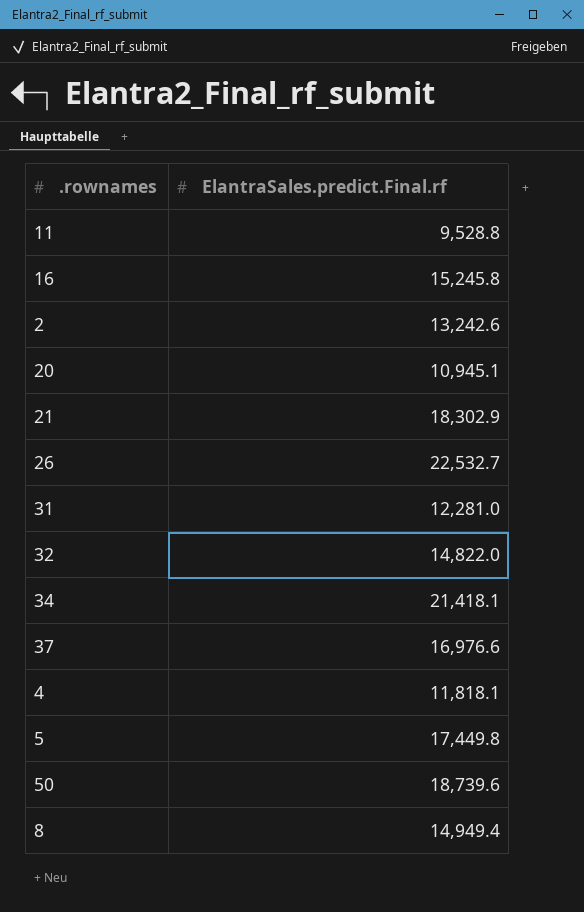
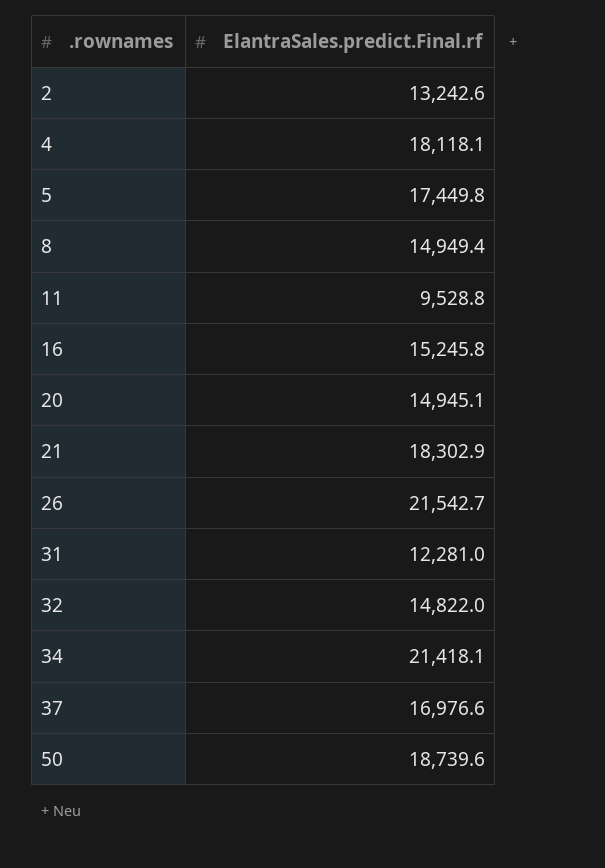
row order: none -> .rownames ascending
4 | ElantraSales.predict.Final.rf: 11,818.1 -> 18,118.1
20 | ElantraSales.predict.Final.rf: 10,945.1 -> 14,945.1
26 | ElantraSales.predict.Final.rf: 22,532.7 -> 21,542.7

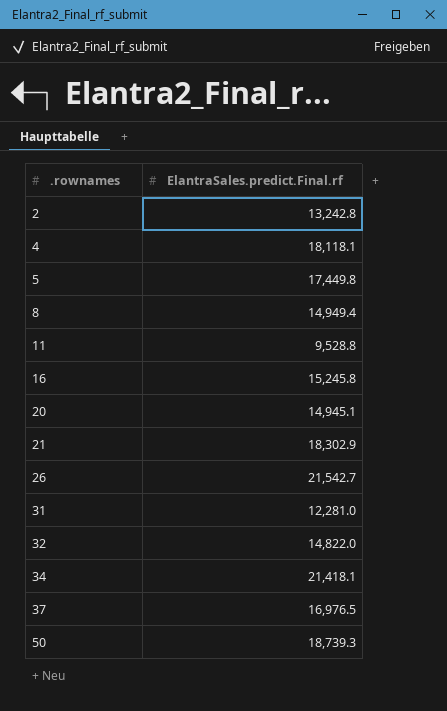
2 | ElantraSales.predict.Final.rf: 13,242.6 -> 13,242.8
37 | ElantraSales.predict.Final.rf: 16,976.6 -> 16,976.5
50 | ElantraSales.predict.Final.rf: 18,739.6 -> 18,739.3

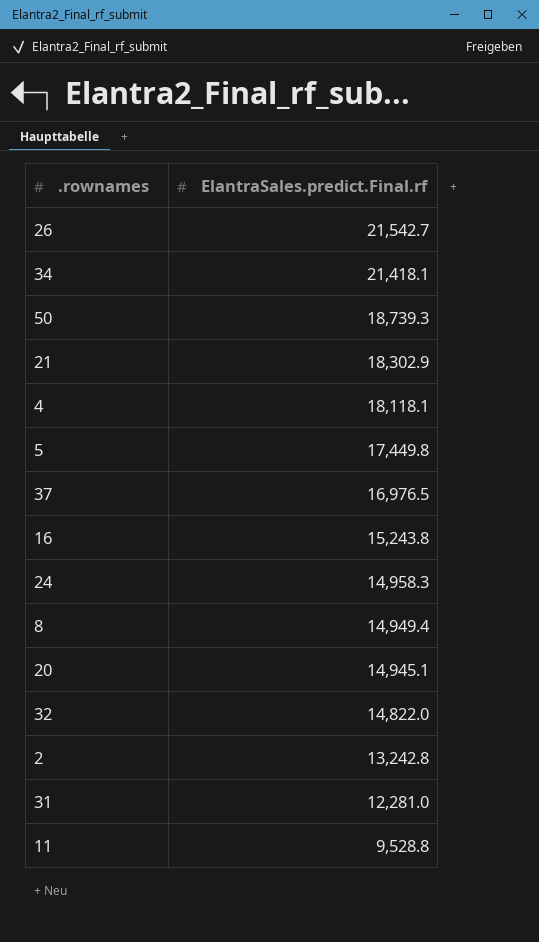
row order: .rownames ascending -> ElantraSales.predict.Final.rf descending
16 | ElantraSales.predict.Final.rf: 15,245.8 -> 15,243.8
row 24: none -> 14,958.3

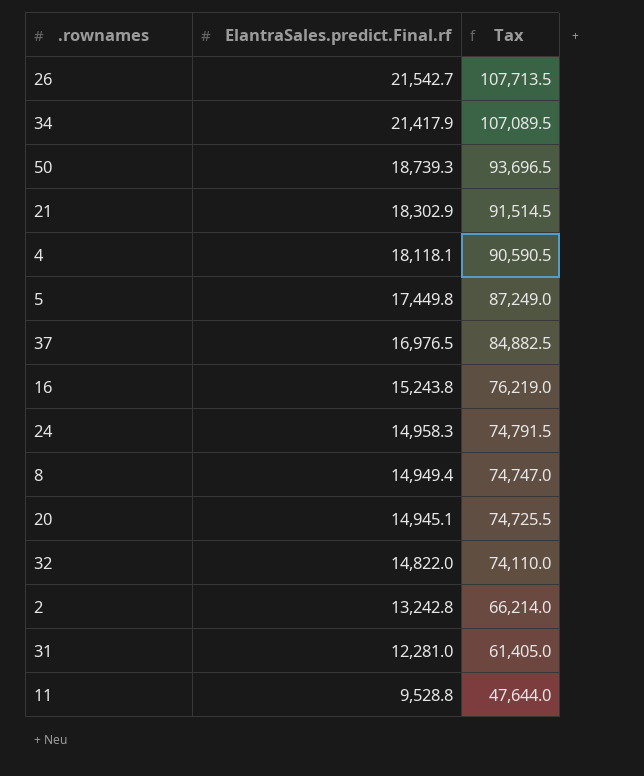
column Tax | formula: none -> [ElantraSales.predict.Final.rf] * 5
34 | ElantraSales.predict.Final.rf: 21,418.1 -> 21,417.9

